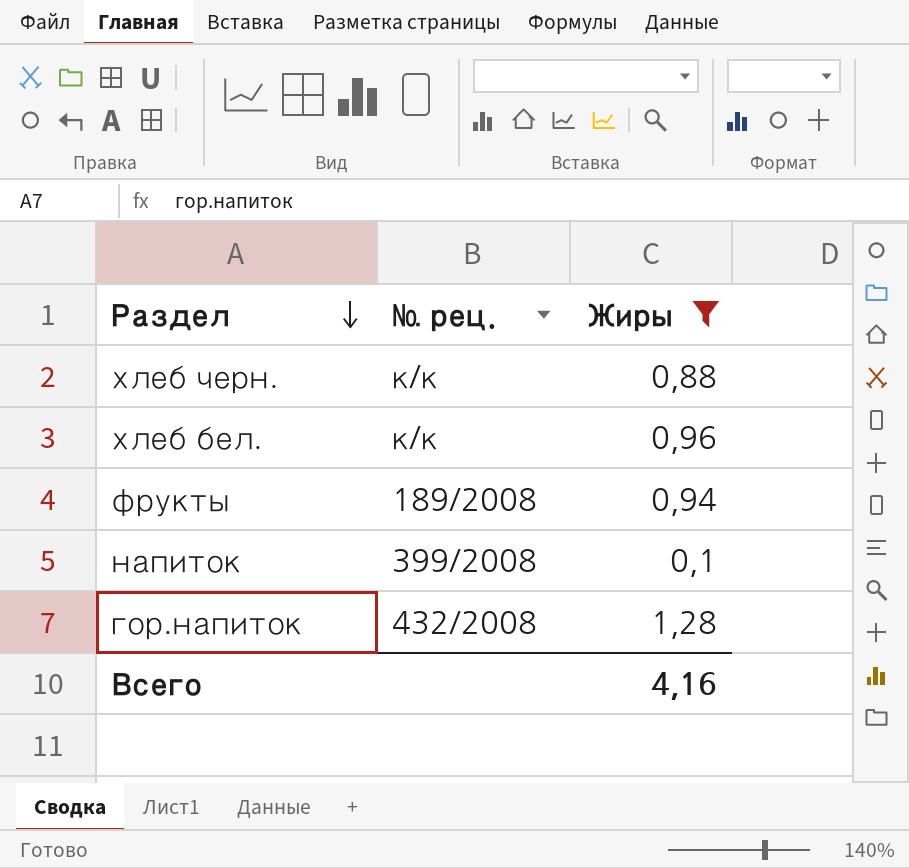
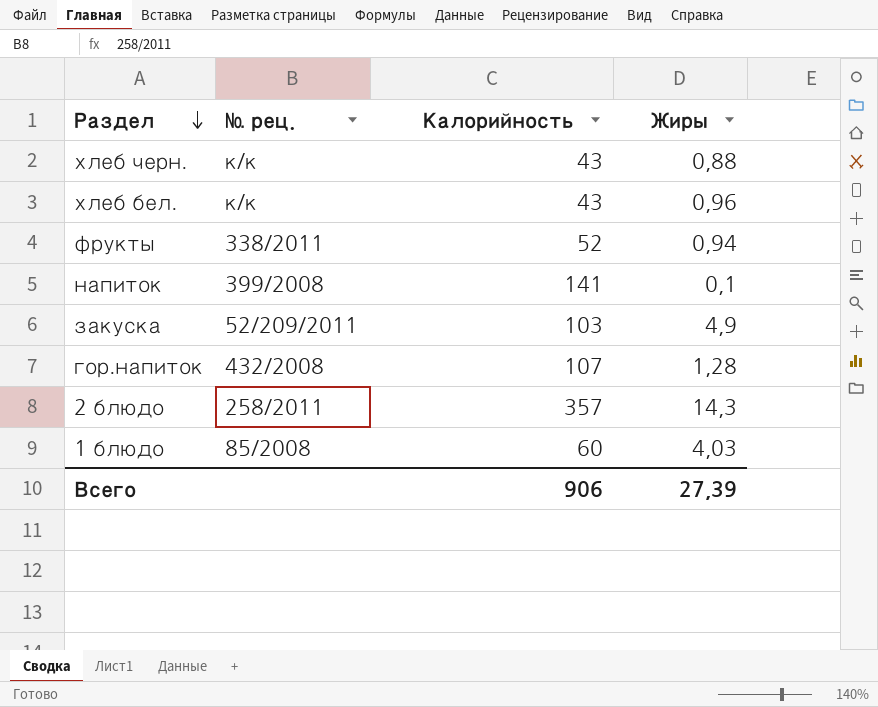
filter: Жиры <= 1,28 -> none
column Калорийность | position: none -> 3
фрукты | № рец.: 189/2008 -> 338/2011
Всего | Жиры: 4,16 -> 27,39

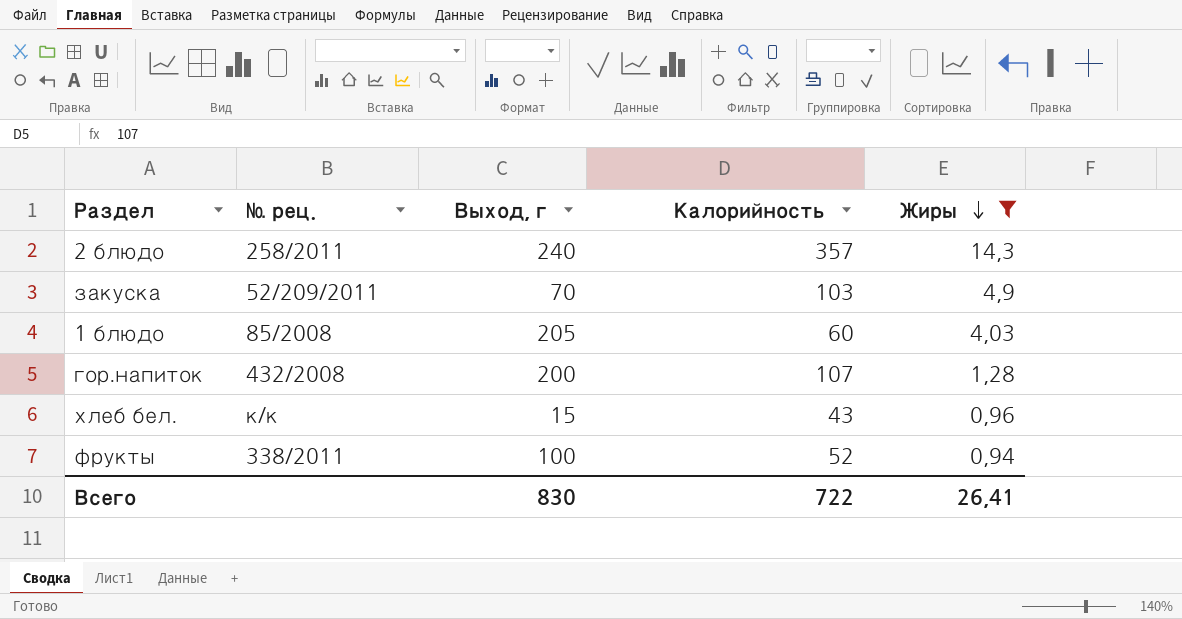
filter: none -> Жиры >= 0,94
row order: Раздел descending -> Жиры descending
column Выход, г | position: none -> 3
Всего | Калорийность: 906 -> 722
Всего | Жиры: 27,39 -> 26,41

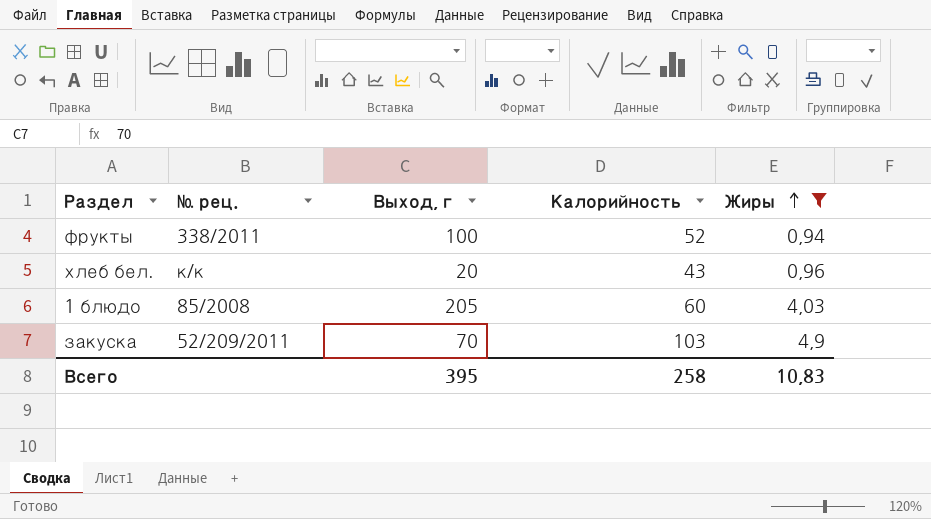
row order: Жиры descending -> Жиры ascending
row 2 блюдо: 258/2011 | 240 | 357 | 14,3 -> none
row гор.напиток: 432/2008 | 200 | 107 | 1,28 -> none
хлеб бел. | Выход, г: 15 -> 20
Всего | Выход, г: 830 -> 395
Всего | Калорийность: 722 -> 258
Всего | Жиры: 26,41 -> 10,83

